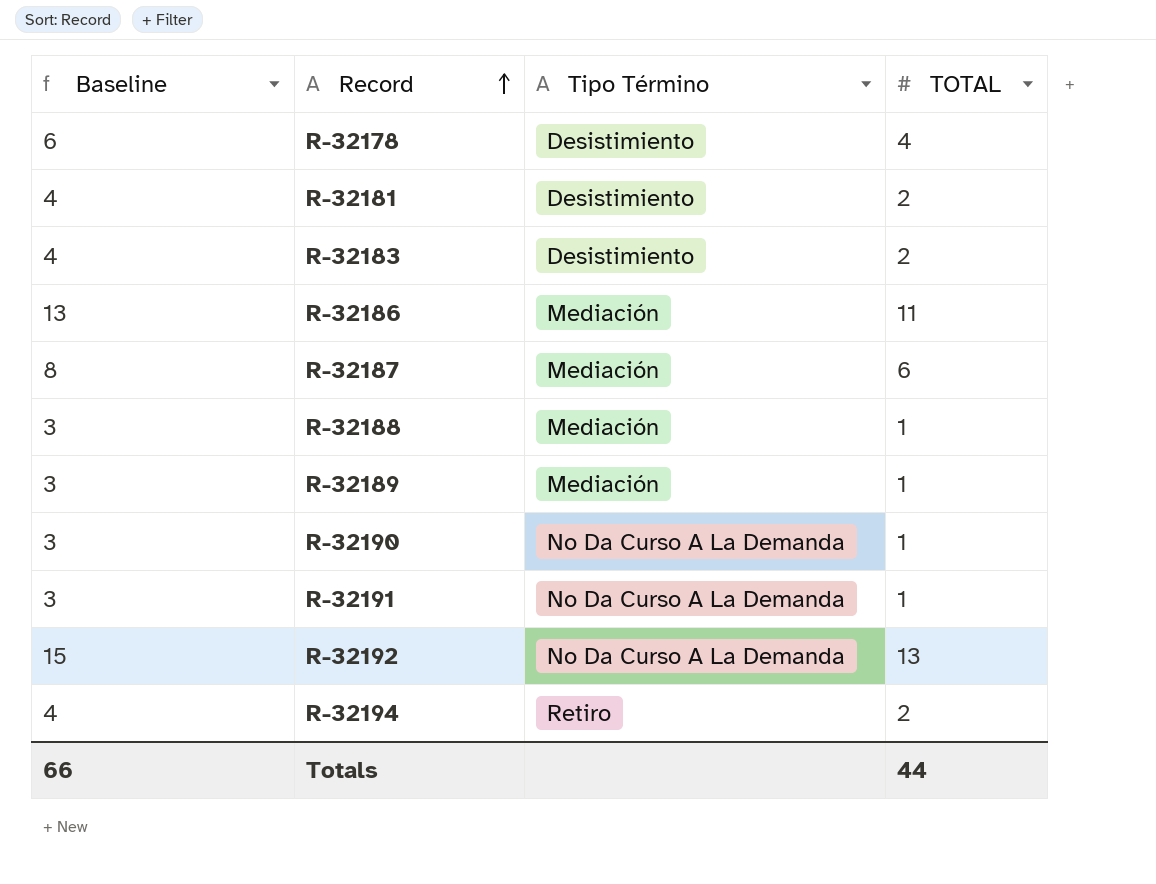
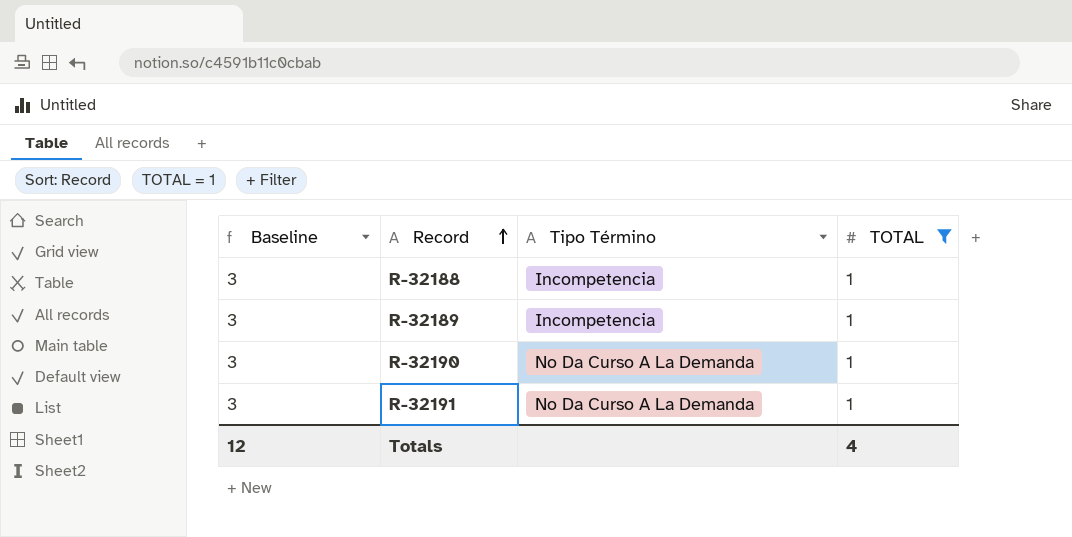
filter: none -> TOTAL = 1
R-32188 | Tipo Término: Mediación -> Incompetencia
R-32189 | Tipo Término: Mediación -> Incompetencia
Totals | Baseline: 66 -> 12
Totals | TOTAL: 44 -> 4

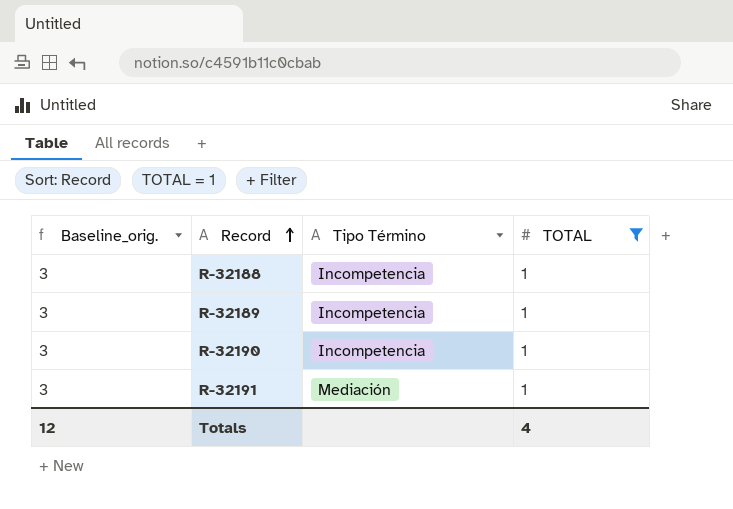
column name: Baseline -> Baseline_orig.
R-32190 | Tipo Término: No Da Curso A La Demanda -> Incompetencia
R-32191 | Tipo Término: No Da Curso A La Demanda -> Mediación

